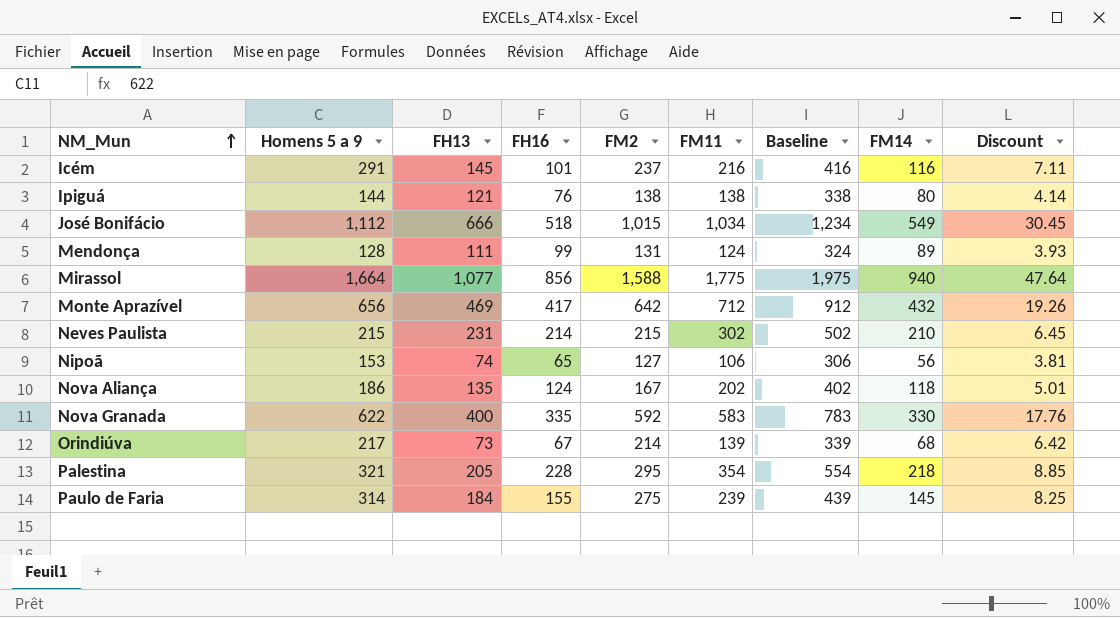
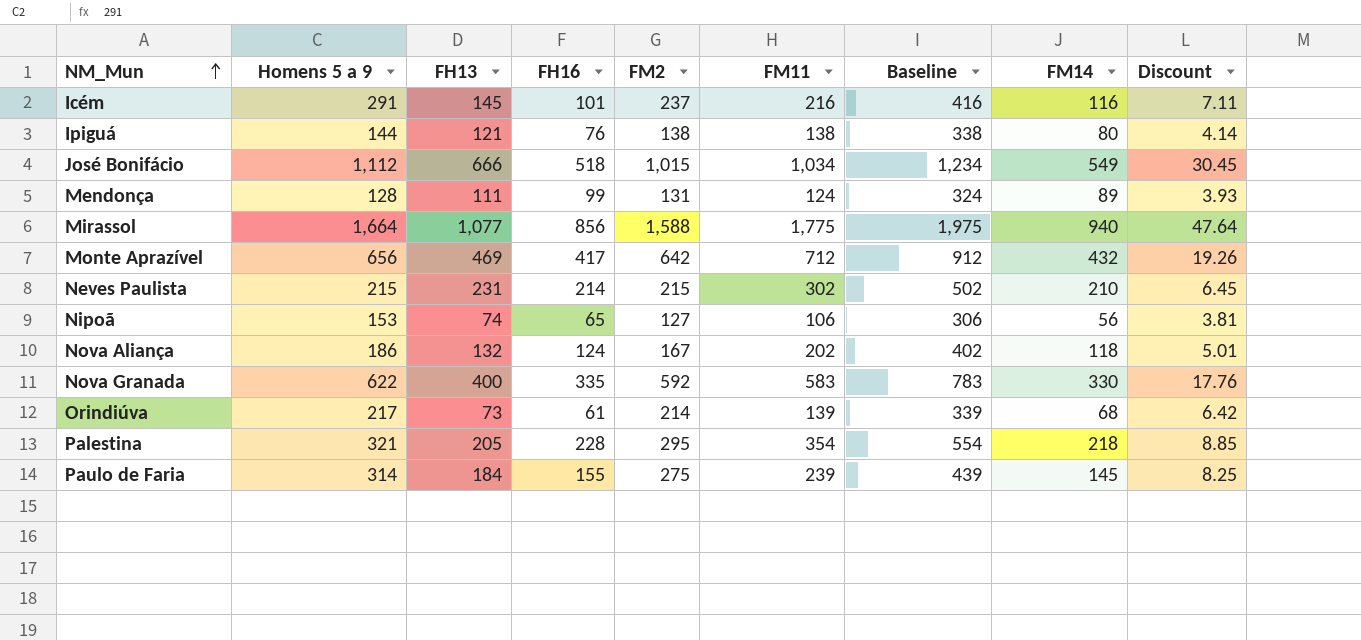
Nova Aliança | FH13: 135 -> 132
Orindiúva | FH16: 67 -> 61

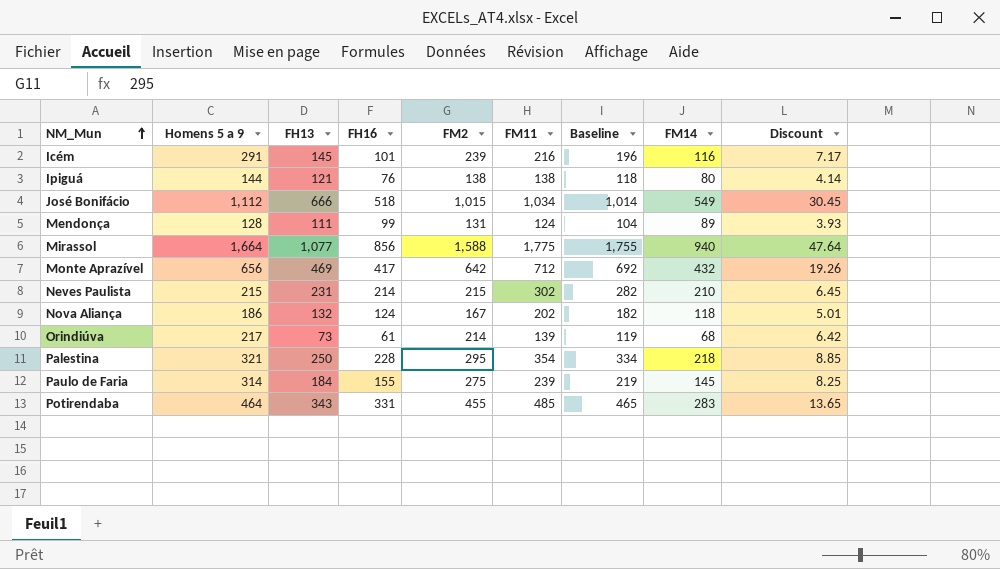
column Baseline | formula: [FM11] + 200 -> [FM11] - 20
row Nipoã: 153 | 74 | 65 | 127 | 106 | 306 | 56 | 3.81 -> none
row Nova Granada: 622 | 400 | 335 | 592 | 583 | 783 | 330 | 17.76 -> none
Icém | FM2: 237 -> 239
Icém | Discount: 7.11 -> 7.17
Palestina | FH13: 205 -> 250
row Potirendaba: none -> 464 | 343 | 331 | 455 | 485 | 465 | 283 | 13.65

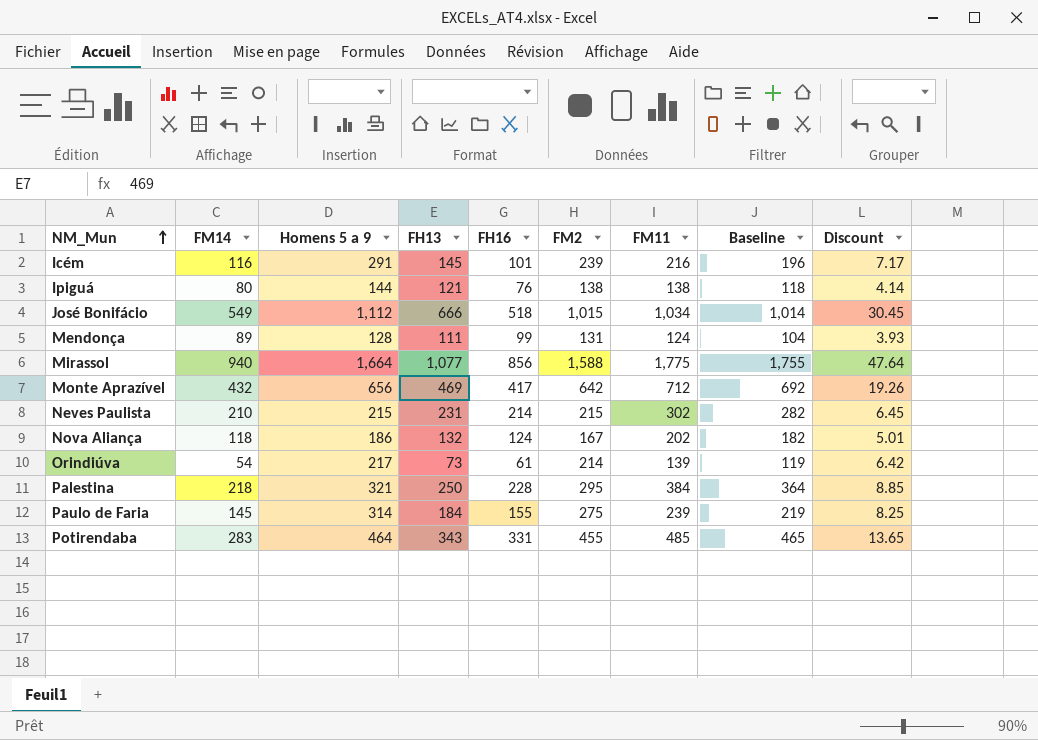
column FM14 | position: 8 -> 2
Orindiúva | FM14: 68 -> 54
Palestina | FM11: 354 -> 384
Palestina | Baseline: 334 -> 364

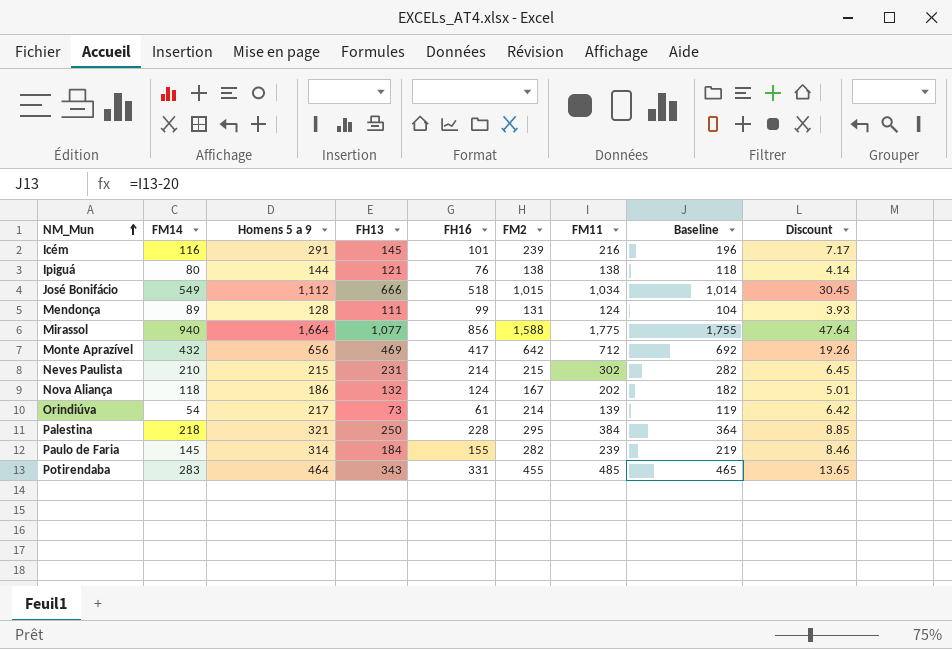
Paulo de Faria | FM2: 275 -> 282
Paulo de Faria | Discount: 8.25 -> 8.46

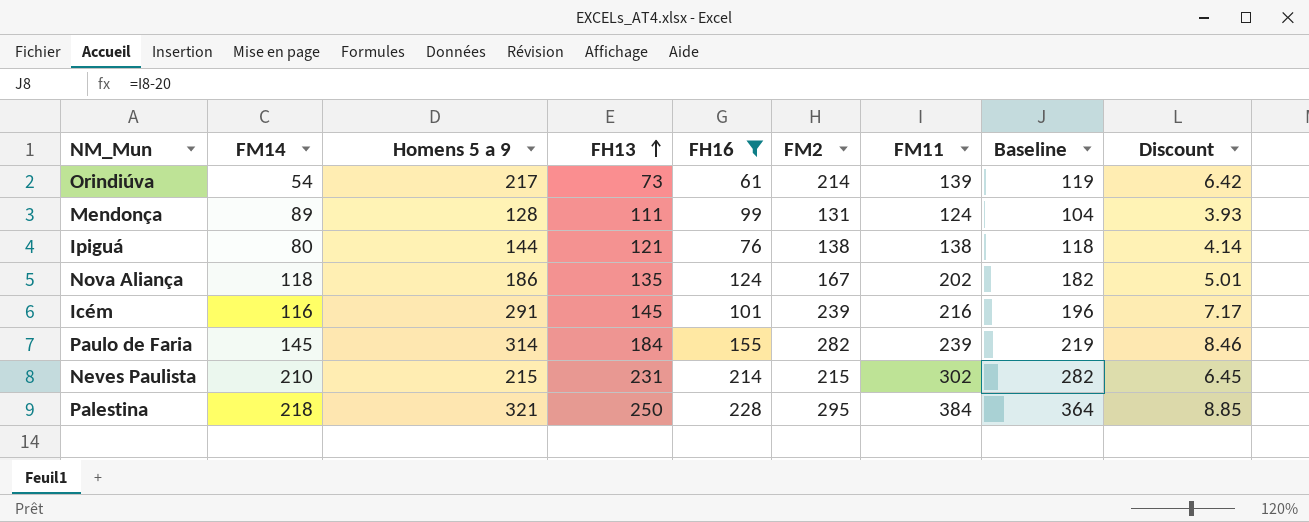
filter: none -> FH16 <= 228
row order: NM_Mun ascending -> FH13 ascending
Nova Aliança | FH13: 132 -> 135

